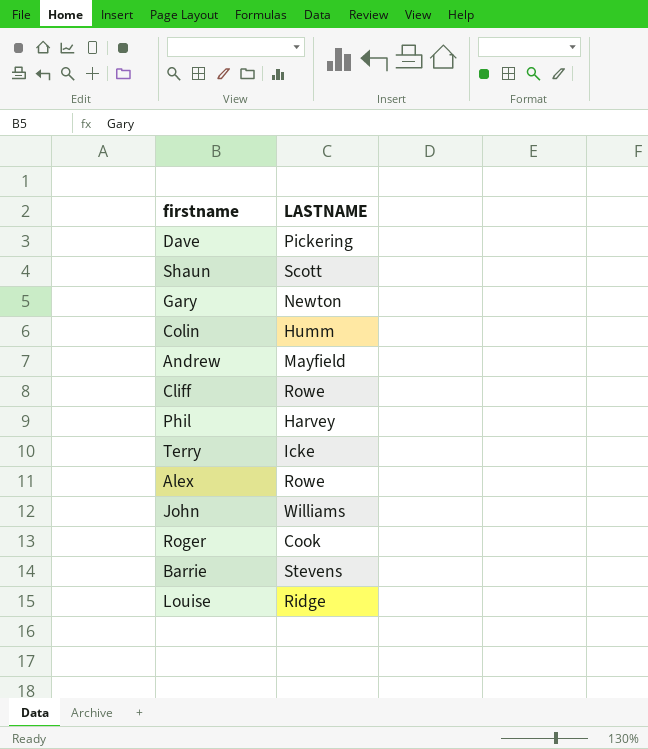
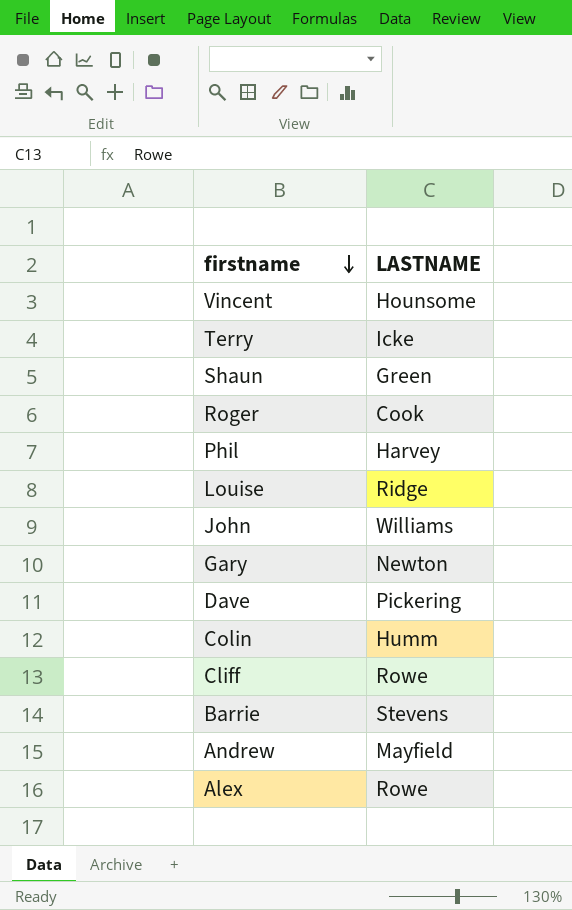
row order: none -> firstname descending
row Vincent: none -> Hounsome
Shaun | LASTNAME: Scott -> Green

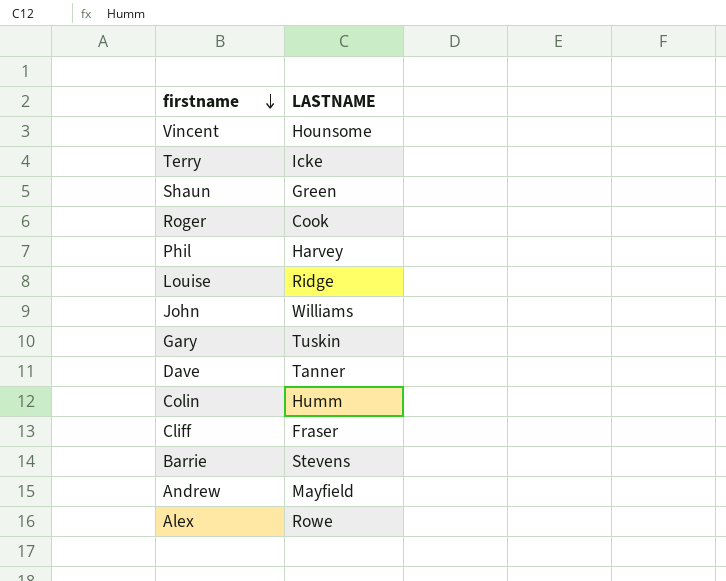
Gary | LASTNAME: Newton -> Tuskin
Dave | LASTNAME: Pickering -> Tanner
Cliff | LASTNAME: Rowe -> Fraser

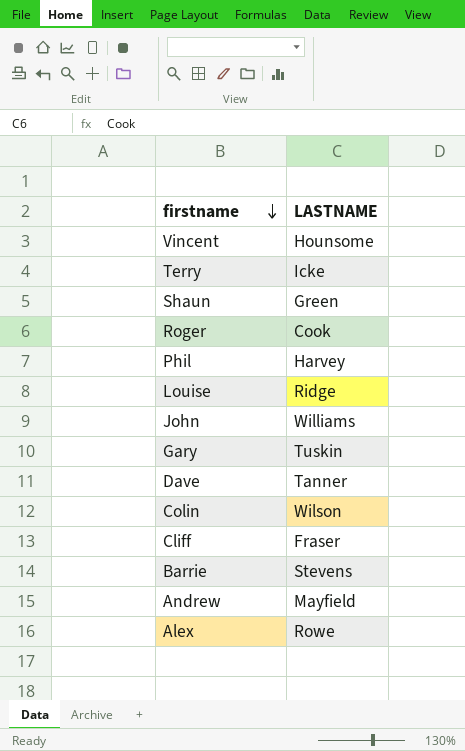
Colin | LASTNAME: Humm -> Wilson

